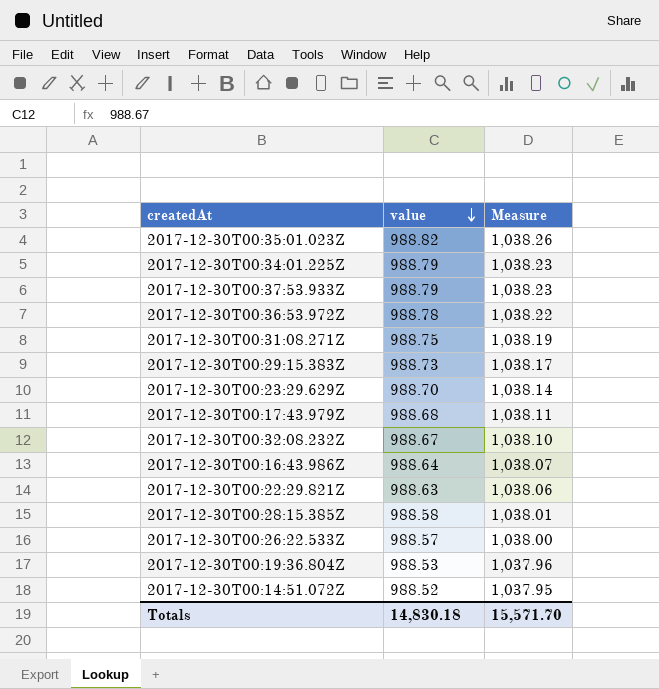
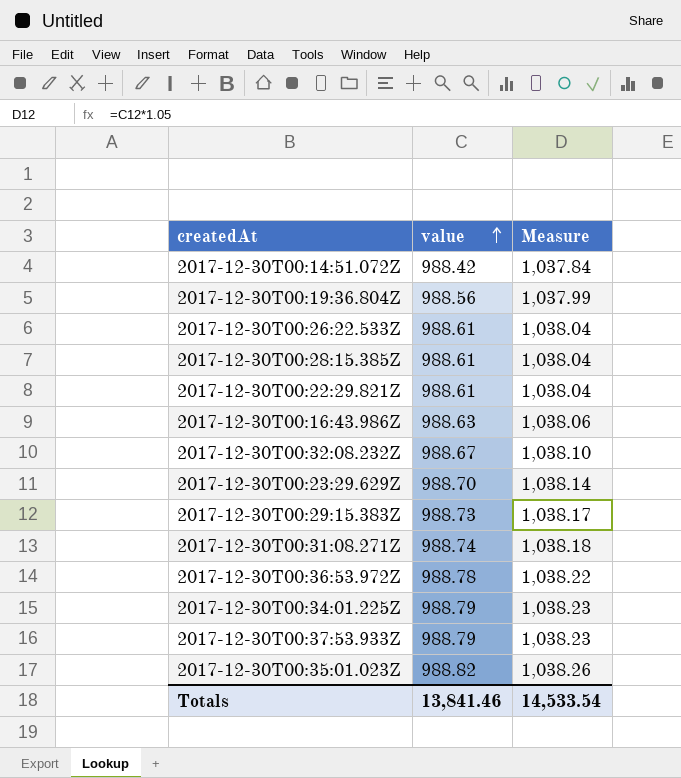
row order: value descending -> value ascending
row 2017-12-30T00:17:43.979Z: 988.68 | 1,038.11 -> none
2017-12-30T00:14:51.072Z | value: 988.52 -> 988.42
2017-12-30T00:14:51.072Z | Measure: 1,037.95 -> 1,037.84
2017-12-30T00:19:36.804Z | value: 988.53 -> 988.56
2017-12-30T00:19:36.804Z | Measure: 1,037.96 -> 1,037.99
2017-12-30T00:26:22.533Z | value: 988.57 -> 988.61
2017-12-30T00:26:22.533Z | Measure: 1,038.00 -> 1,038.04
2017-12-30T00:28:15.385Z | value: 988.58 -> 988.61
2017-12-30T00:28:15.385Z | Measure: 1,038.01 -> 1,038.04
2017-12-30T00:22:29.821Z | value: 988.63 -> 988.61
2017-12-30T00:22:29.821Z | Measure: 1,038.06 -> 1,038.04
2017-12-30T00:16:43.986Z | value: 988.64 -> 988.63
2017-12-30T00:16:43.986Z | Measure: 1,038.07 -> 1,038.06
2017-12-30T00:31:08.271Z | value: 988.75 -> 988.74
2017-12-30T00:31:08.271Z | Measure: 1,038.19 -> 1,038.18
Totals | value: 14,830.18 -> 13,841.46
Totals | Measure: 15,571.70 -> 14,533.54

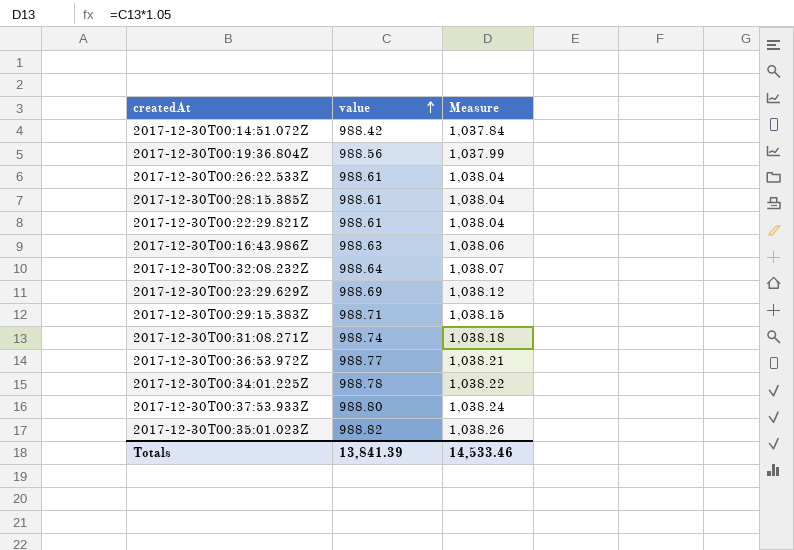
2017-12-30T00:32:08.232Z | value: 988.67 -> 988.64
2017-12-30T00:32:08.232Z | Measure: 1,038.10 -> 1,038.07
2017-12-30T00:23:29.629Z | value: 988.70 -> 988.69
2017-12-30T00:23:29.629Z | Measure: 1,038.14 -> 1,038.12
2017-12-30T00:29:15.383Z | value: 988.73 -> 988.71
2017-12-30T00:29:15.383Z | Measure: 1,038.17 -> 1,038.15
2017-12-30T00:36:53.972Z | value: 988.78 -> 988.77
2017-12-30T00:36:53.972Z | Measure: 1,038.22 -> 1,038.21
2017-12-30T00:34:01.225Z | value: 988.79 -> 988.78
2017-12-30T00:34:01.225Z | Measure: 1,038.23 -> 1,038.22
2017-12-30T00:37:53.933Z | value: 988.79 -> 988.80
2017-12-30T00:37:53.933Z | Measure: 1,038.23 -> 1,038.24
Totals | value: 13,841.46 -> 13,841.39
Totals | Measure: 14,533.54 -> 14,533.46

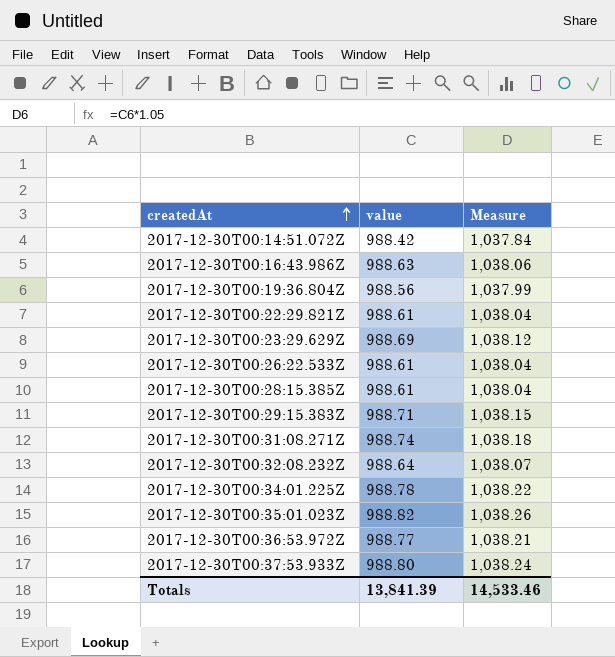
row order: value ascending -> createdAt ascending

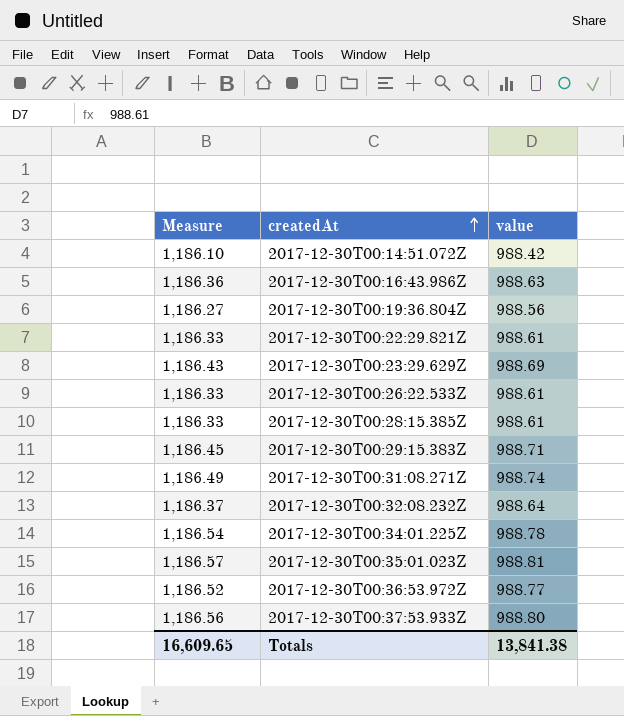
column Measure | formula: [value] * 1.05 -> [value] * 1.2
column Measure | position: 3 -> 1
2017-12-30T00:35:01.023Z | value: 988.82 -> 988.81
Totals | Measure: 14,533.46 -> 16,609.65
Totals | value: 13,841.39 -> 13,841.38

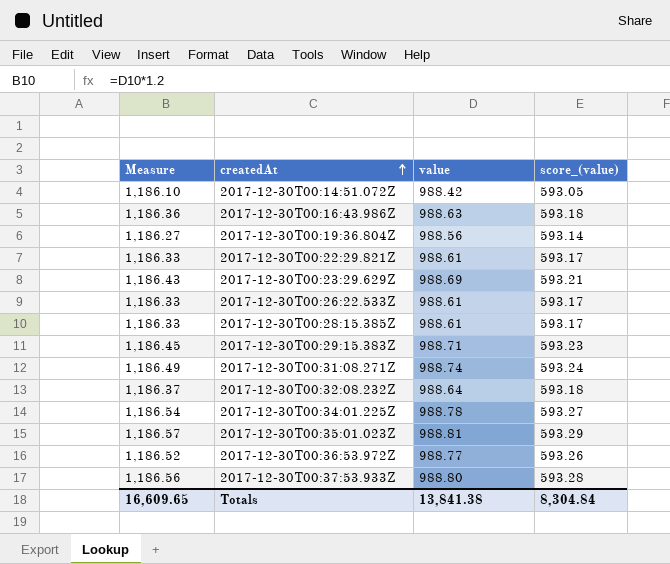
column score_(value) | formula: none -> [value] * 0.6

